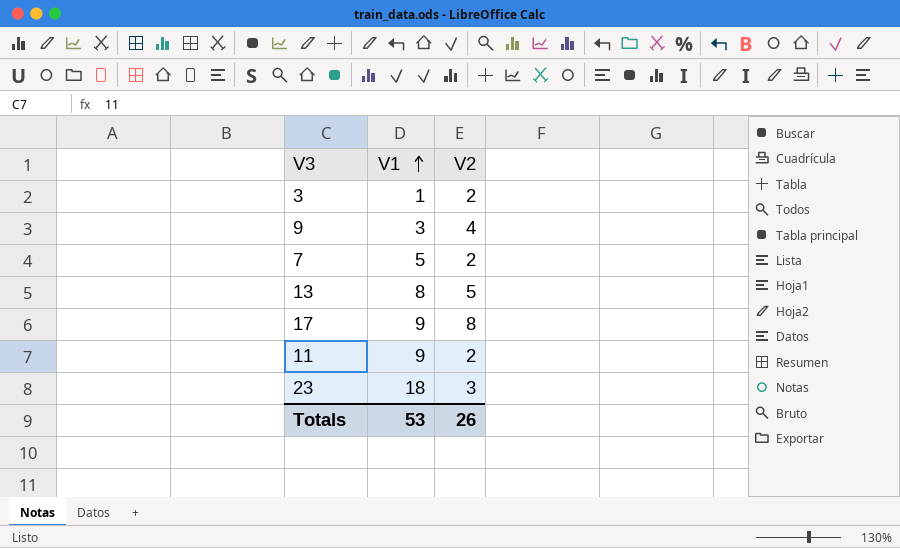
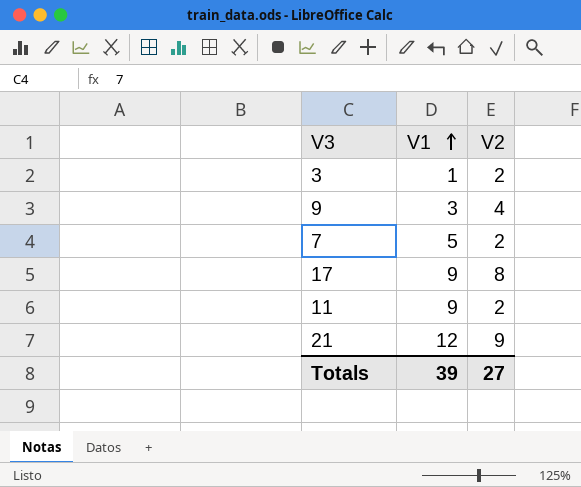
row 13: 8 | 5 -> none
row 23: 18 | 3 -> none
row 21: none -> 12 | 9
Totals | V1: 53 -> 39
Totals | V2: 26 -> 27

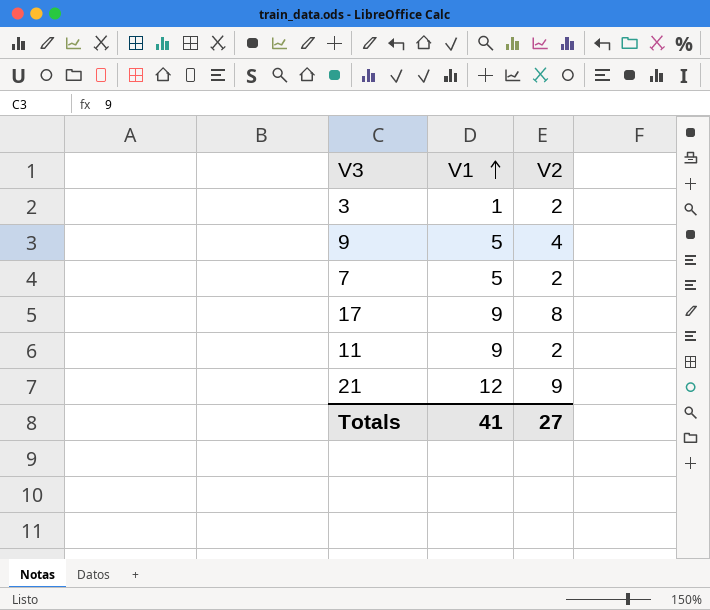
9 | V1: 3 -> 5
Totals | V1: 39 -> 41

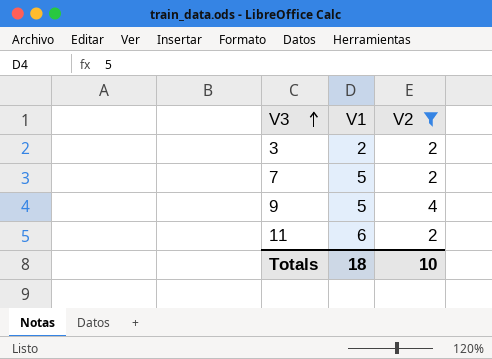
filter: none -> V2 <= 4
row order: V1 ascending -> V3 ascending
3 | V1: 1 -> 2
11 | V1: 9 -> 6
Totals | V1: 41 -> 18
Totals | V2: 27 -> 10

